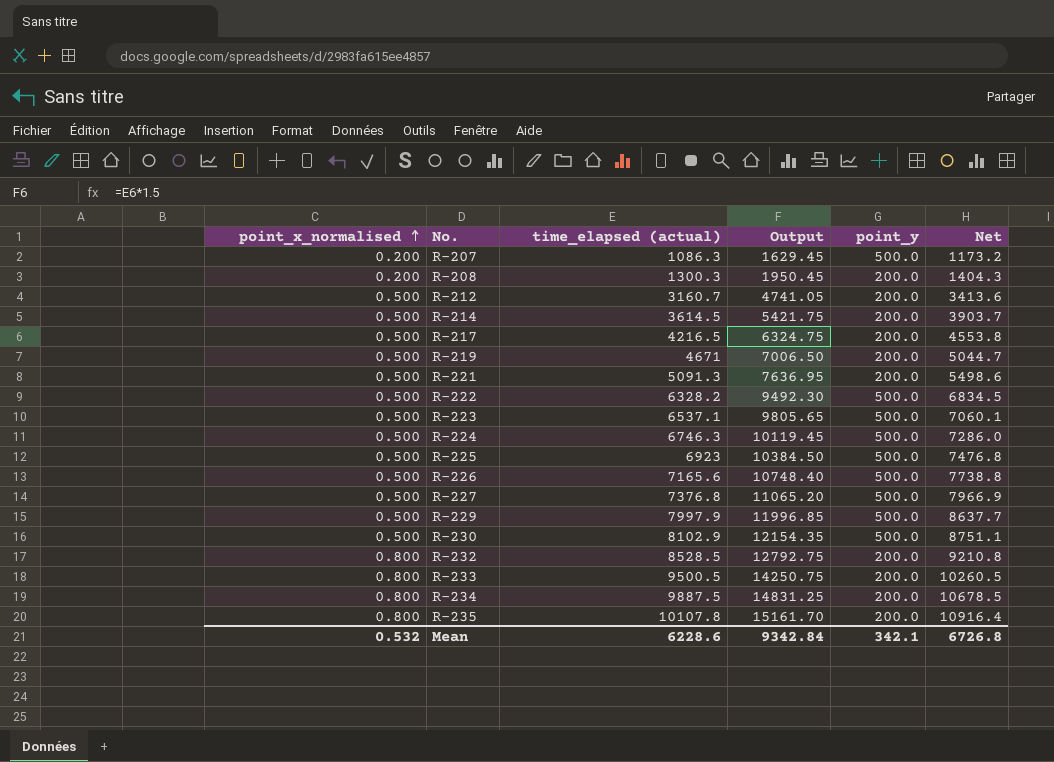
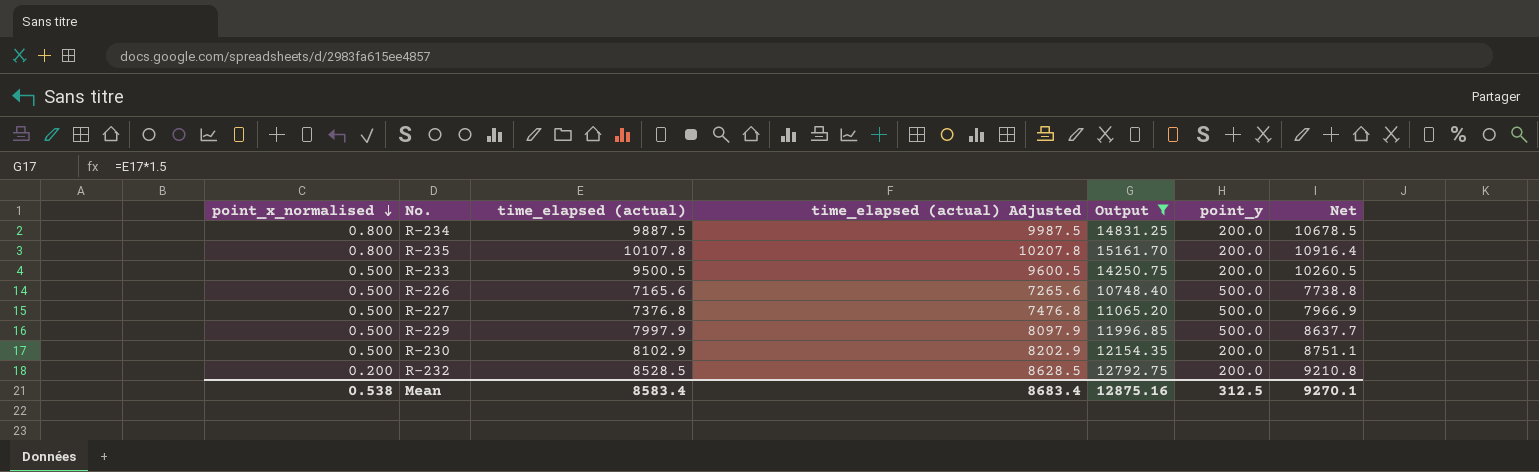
filter: none -> Output >= 10748.40
row order: point_x_normalised ascending -> point_x_normalised descending
column time_elapsed (actual) Adjusted | formula: none -> [time_elapsed (actual)] + 100
R-233 | point_x_normalised: 0.800 -> 0.500
R-230 | point_y: 500.0 -> 200.0
R-232 | point_x_normalised: 0.800 -> 0.200
Mean | point_x_normalised: 0.532 -> 0.538
Mean | time_elapsed (actual): 6228.6 -> 8583.4
Mean | Output: 9342.84 -> 12875.16
Mean | point_y: 342.1 -> 312.5
Mean | Net: 6726.8 -> 9270.1

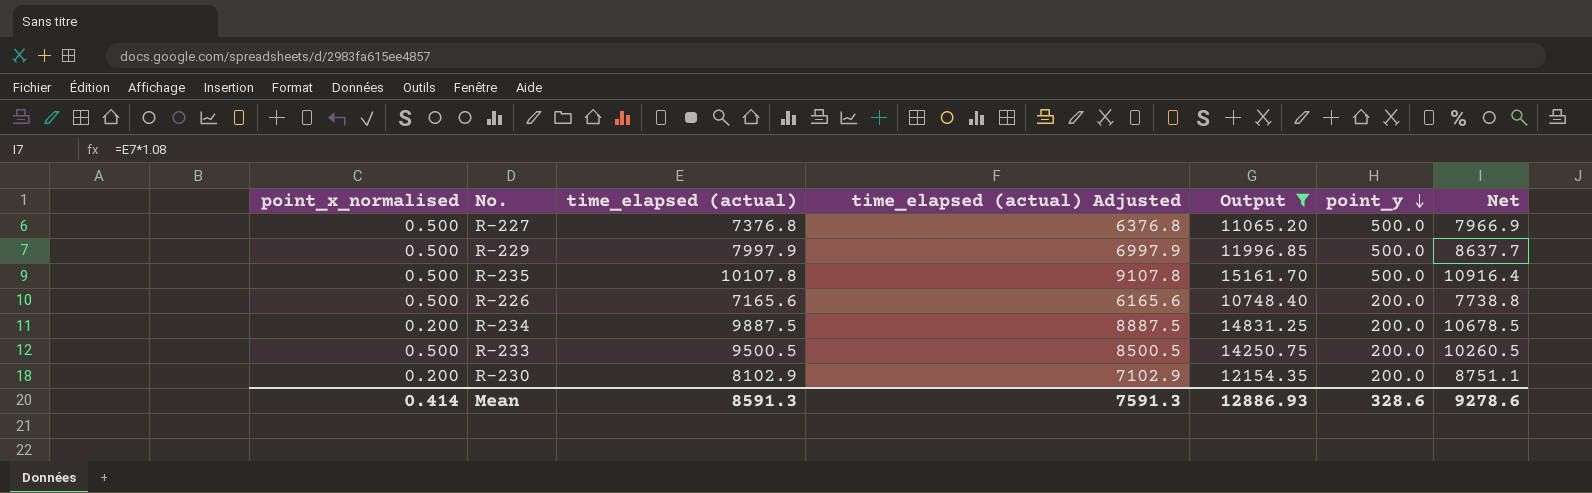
row order: point_x_normalised descending -> point_y descending
column time_elapsed (actual) Adjusted | formula: [time_elapsed (actual)] + 100 -> [time_elapsed (actual)] - 1000
row R-232: 0.200 | 8528.5 | 8628.5 | 12792.75 | 200.0 | 9210.8 -> none
R-235 | point_x_normalised: 0.800 -> 0.500
R-235 | point_y: 200.0 -> 500.0
R-226 | point_y: 500.0 -> 200.0
R-234 | point_x_normalised: 0.800 -> 0.200
R-230 | point_x_normalised: 0.500 -> 0.200
Mean | point_x_normalised: 0.538 -> 0.414
Mean | time_elapsed (actual): 8583.4 -> 8591.3
Mean | time_elapsed (actual) Adjusted: 8683.4 -> 7591.3
Mean | Output: 12875.16 -> 12886.93
Mean | point_y: 312.5 -> 328.6
Mean | Net: 9270.1 -> 9278.6

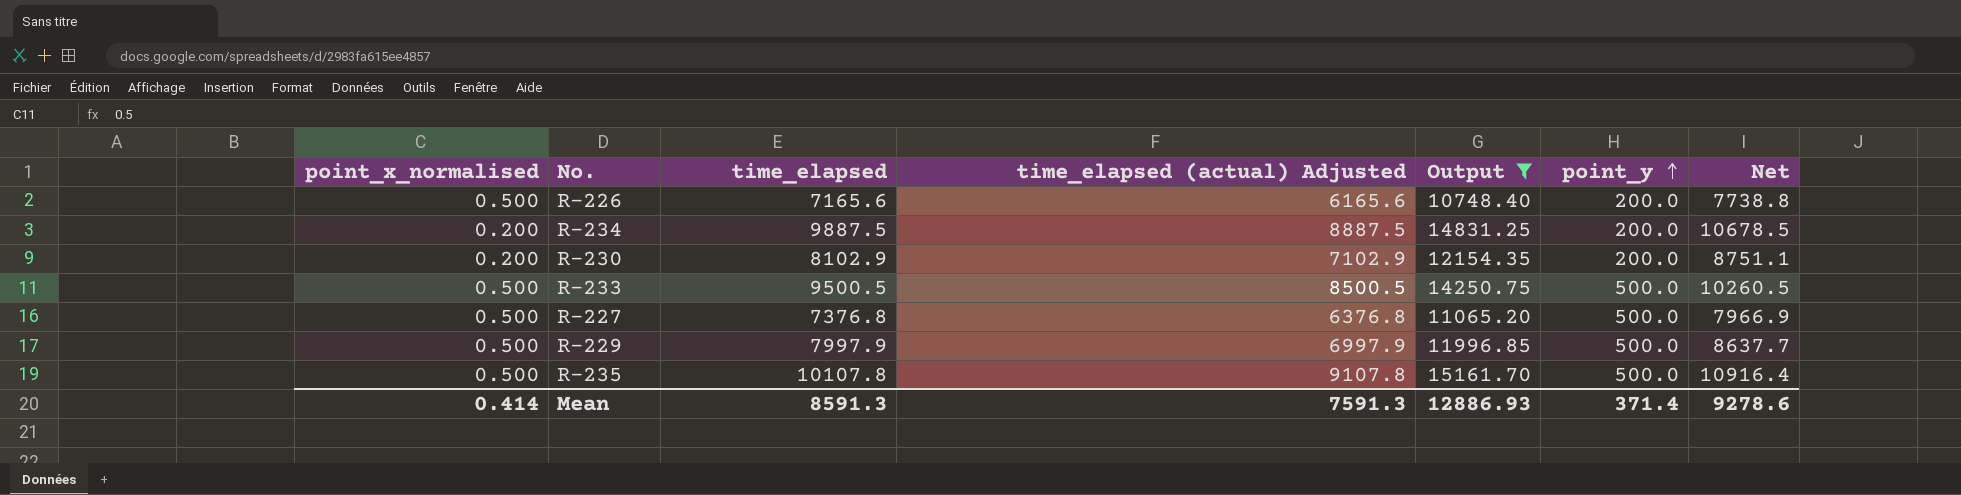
row order: point_y descending -> point_y ascending
column name: time_elapsed (actual) -> time_elapsed
R-233 | point_y: 200.0 -> 500.0
Mean | point_y: 328.6 -> 371.4

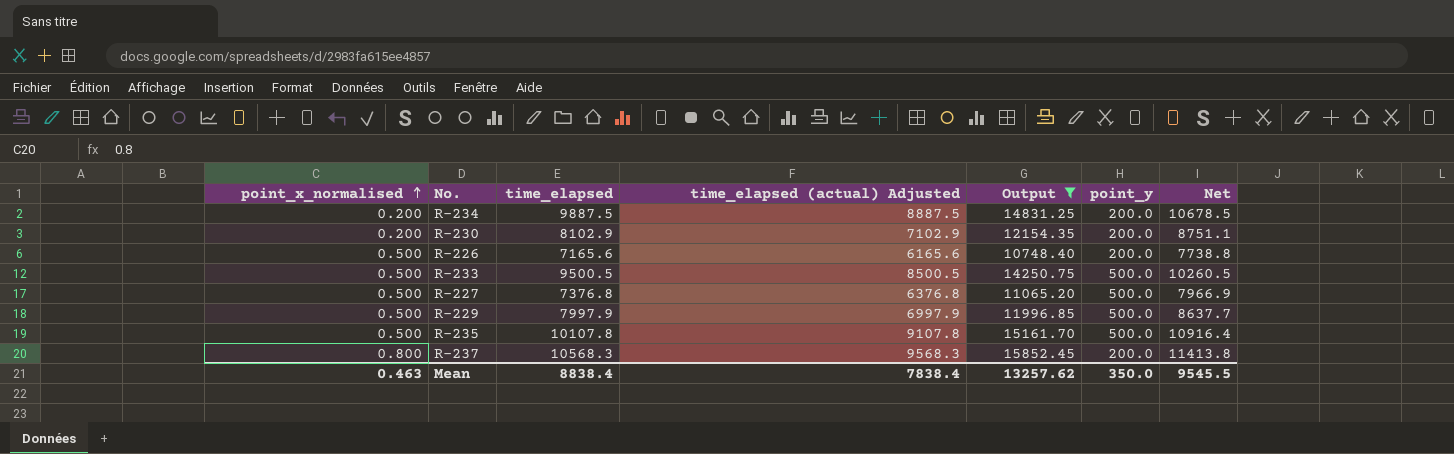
row order: point_y ascending -> point_x_normalised ascending
row R-237: none -> 0.800 | 10568.3 | 9568.3 | 15852.45 | 200.0 | 11413.8
Mean | point_x_normalised: 0.414 -> 0.463
Mean | time_elapsed: 8591.3 -> 8838.4
Mean | time_elapsed (actual) Adjusted: 7591.3 -> 7838.4
Mean | Output: 12886.93 -> 13257.62
Mean | point_y: 371.4 -> 350.0
Mean | Net: 9278.6 -> 9545.5

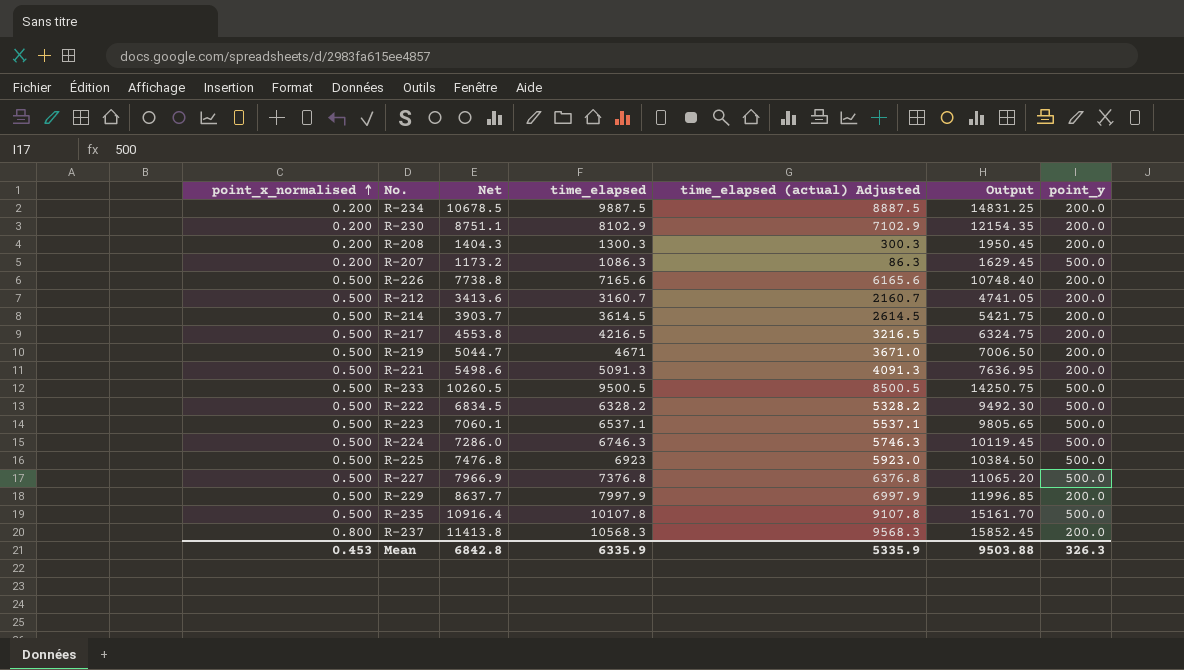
filter: Output >= 10748.40 -> none
column Net | position: 7 -> 3
R-229 | point_y: 500.0 -> 200.0
Mean | point_x_normalised: 0.463 -> 0.453
Mean | Net: 9545.5 -> 6842.8
Mean | time_elapsed: 8838.4 -> 6335.9
Mean | time_elapsed (actual) Adjusted: 7838.4 -> 5335.9
Mean | Output: 13257.62 -> 9503.88
Mean | point_y: 350.0 -> 326.3

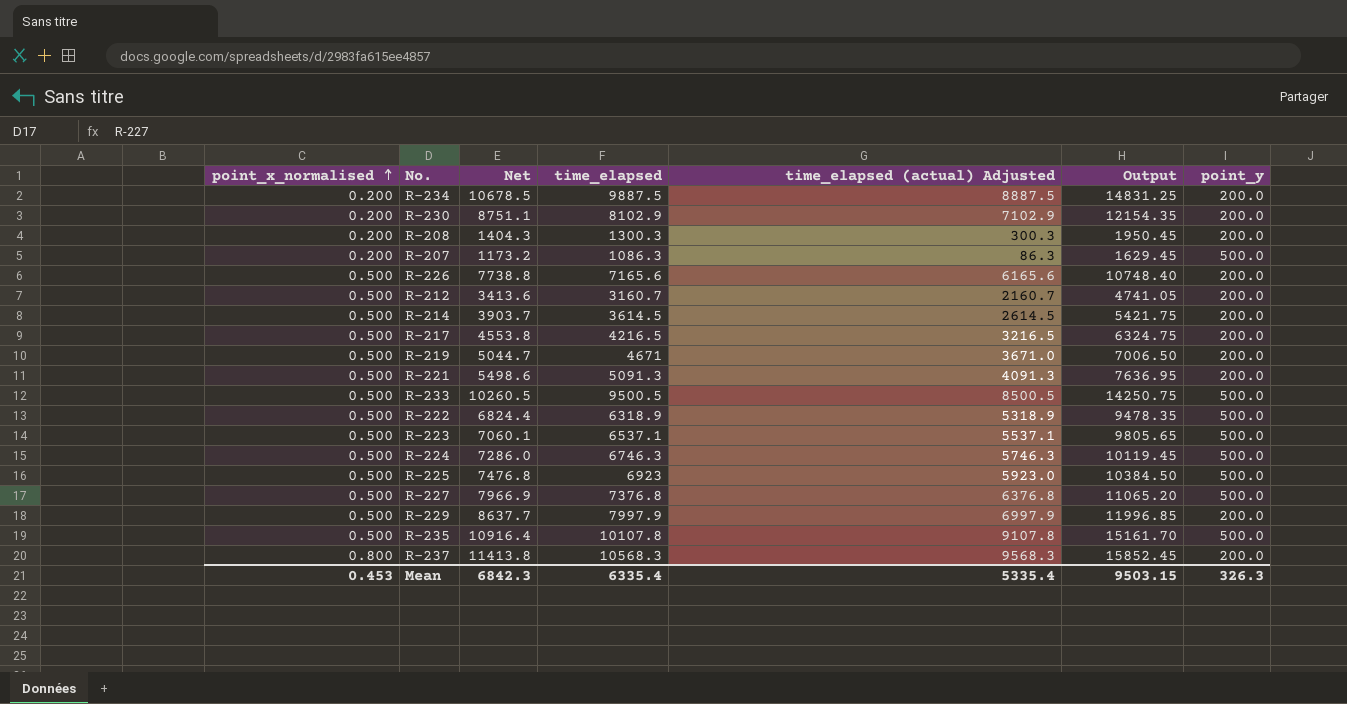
R-222 | Net: 6834.5 -> 6824.4
R-222 | time_elapsed: 6328.2 -> 6318.9
R-222 | time_elapsed (actual) Adjusted: 5328.2 -> 5318.9
R-222 | Output: 9492.30 -> 9478.35
Mean | Net: 6842.8 -> 6842.3
Mean | time_elapsed: 6335.9 -> 6335.4
Mean | time_elapsed (actual) Adjusted: 5335.9 -> 5335.4
Mean | Output: 9503.88 -> 9503.15

